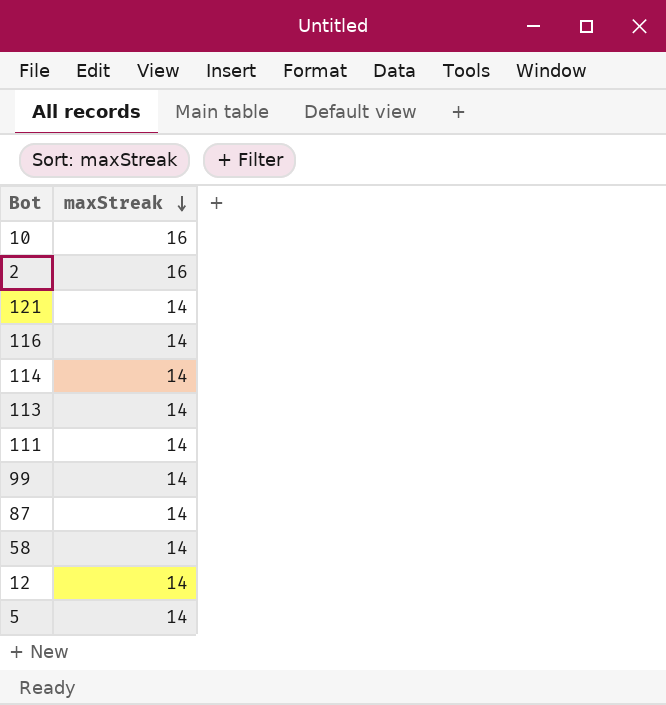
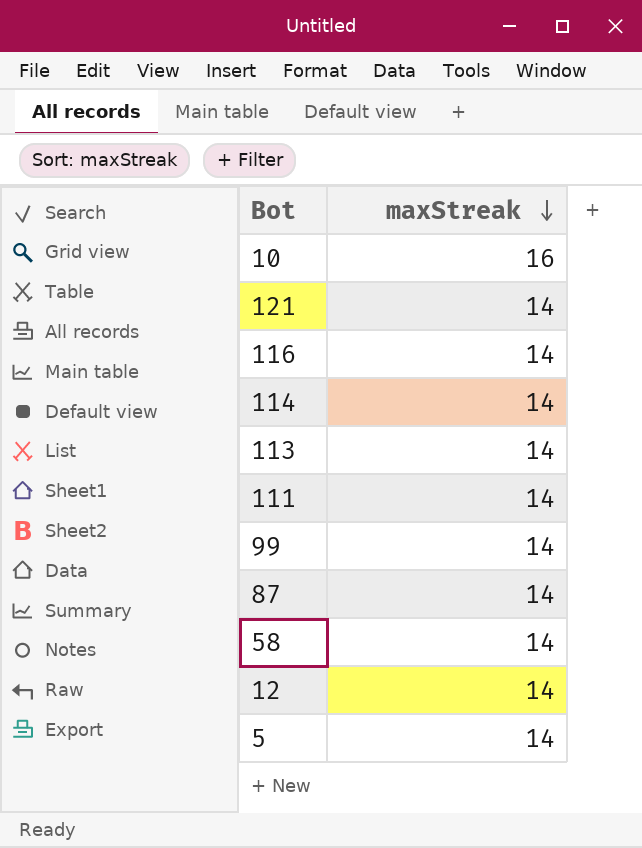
row 2: 16 -> none

